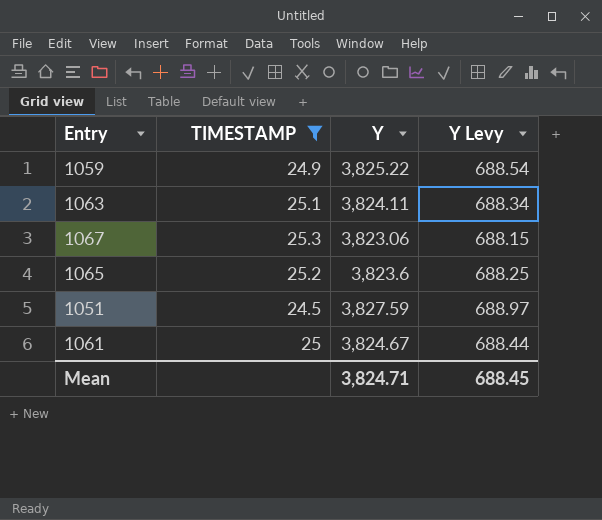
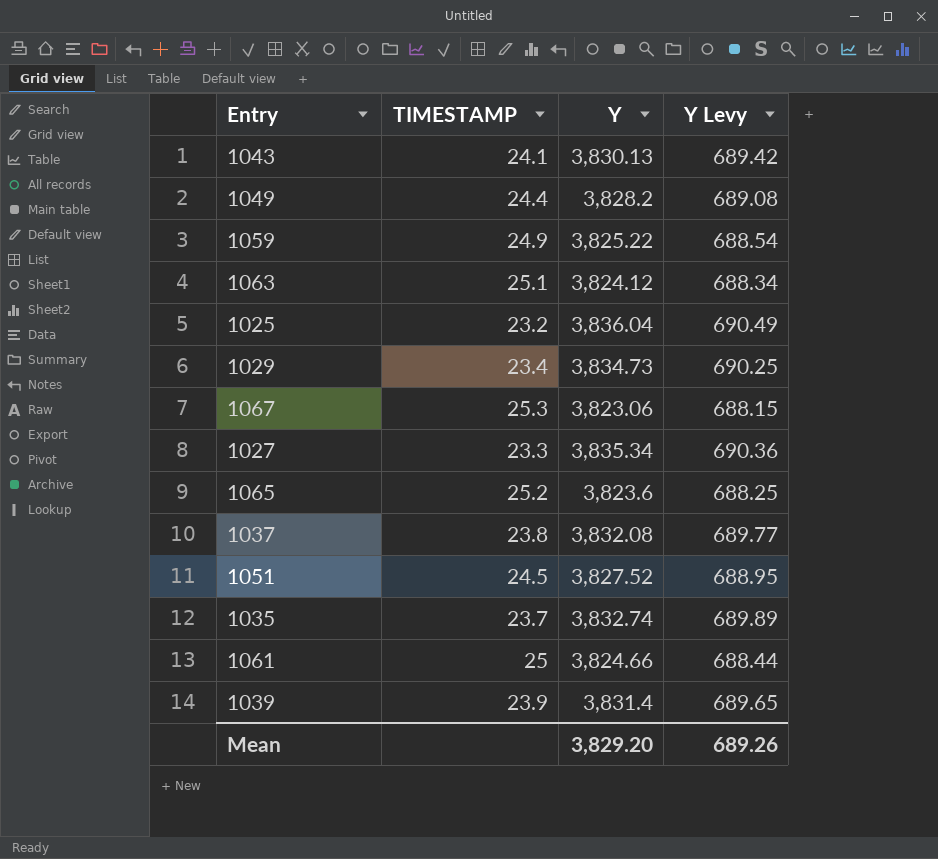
filter: TIMESTAMP >= 24.5 -> none
1063 | Y: 3,824.11 -> 3,824.12
1051 | Y: 3,827.59 -> 3,827.52
1051 | Y Levy: 688.97 -> 688.95
1061 | Y: 3,824.67 -> 3,824.66
Mean | Y: 3,824.71 -> 3,829.20
Mean | Y Levy: 688.45 -> 689.26

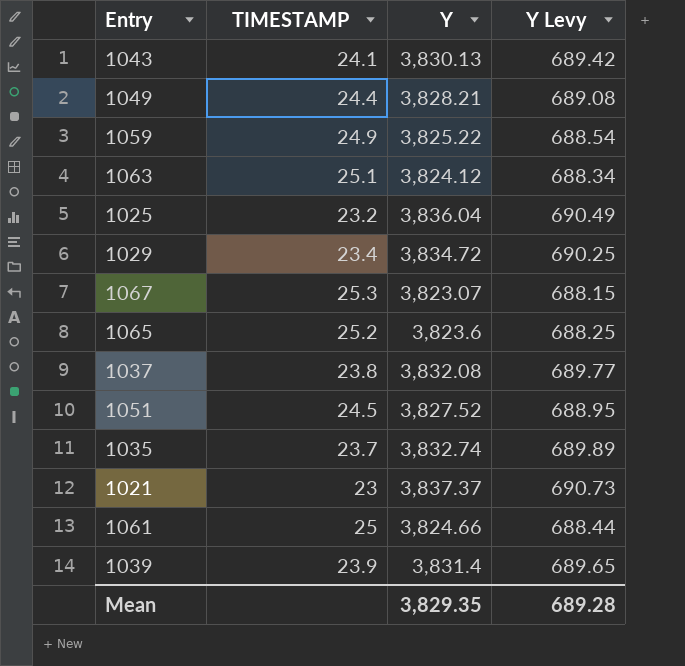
row 1027: 23.3 | 3,835.34 | 690.36 -> none
1049 | Y: 3,828.2 -> 3,828.21
1029 | Y: 3,834.73 -> 3,834.72
1067 | Y: 3,823.06 -> 3,823.07
row 1021: none -> 23 | 3,837.37 | 690.73
Mean | Y: 3,829.20 -> 3,829.35
Mean | Y Levy: 689.26 -> 689.28

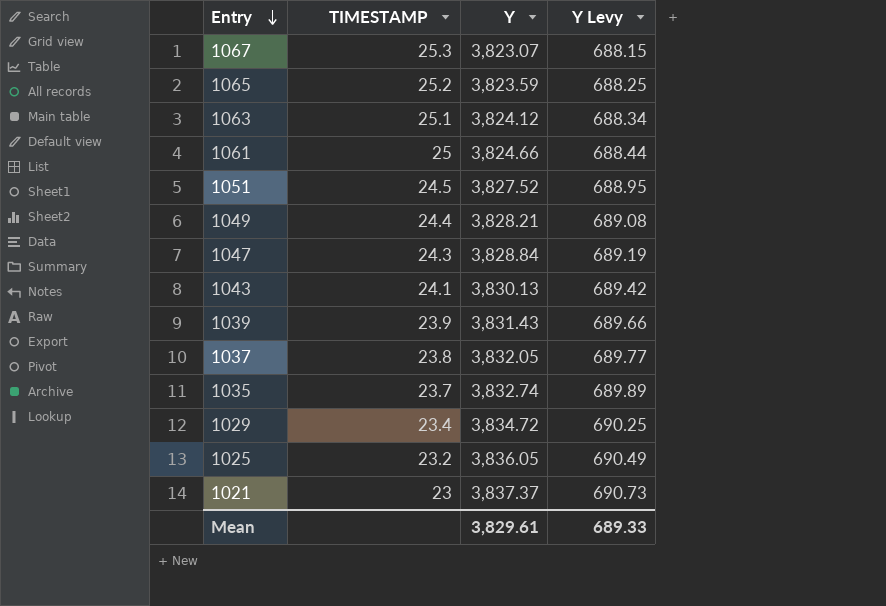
row order: none -> Entry descending
row 1059: 24.9 | 3,825.22 | 688.54 -> none
1065 | Y: 3,823.6 -> 3,823.59
row 1047: none -> 24.3 | 3,828.84 | 689.19
1039 | Y: 3,831.4 -> 3,831.43
1039 | Y Levy: 689.65 -> 689.66
1037 | Y: 3,832.08 -> 3,832.05
1025 | Y: 3,836.04 -> 3,836.05
Mean | Y: 3,829.35 -> 3,829.61
Mean | Y Levy: 689.28 -> 689.33

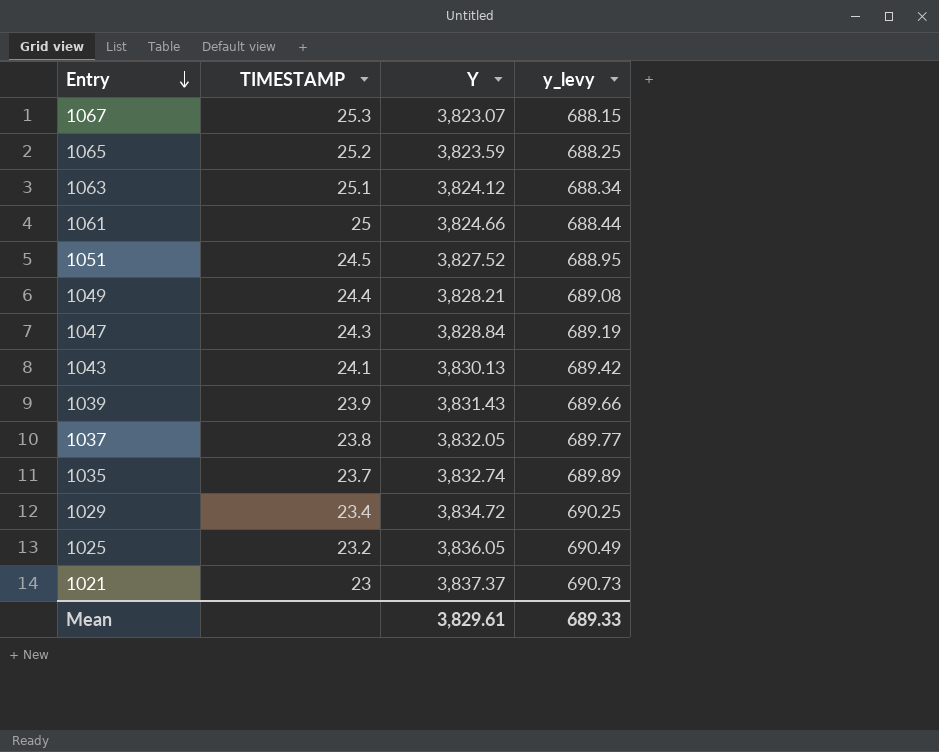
column name: Y Levy -> y_levy

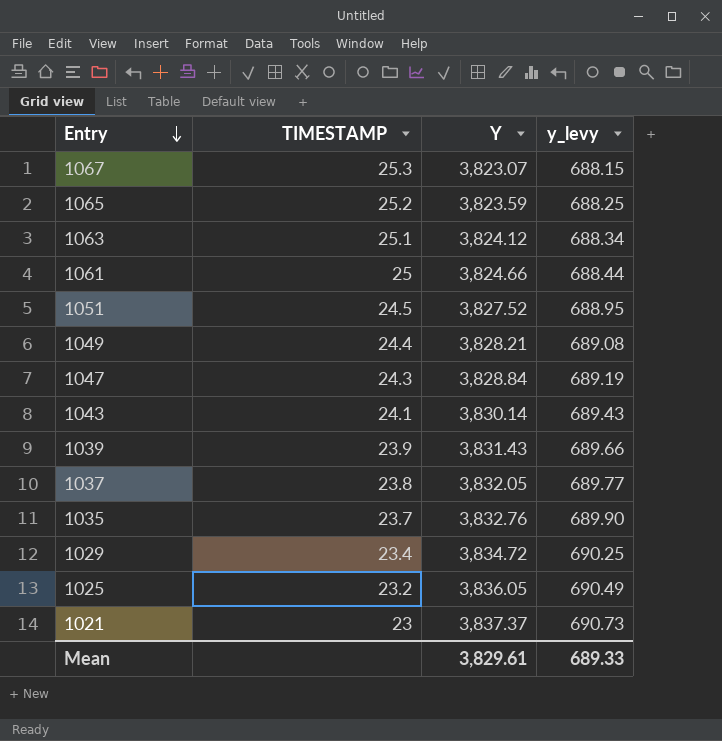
1043 | Y: 3,830.13 -> 3,830.14
1043 | y_levy: 689.42 -> 689.43
1035 | Y: 3,832.74 -> 3,832.76
1035 | y_levy: 689.89 -> 689.90

